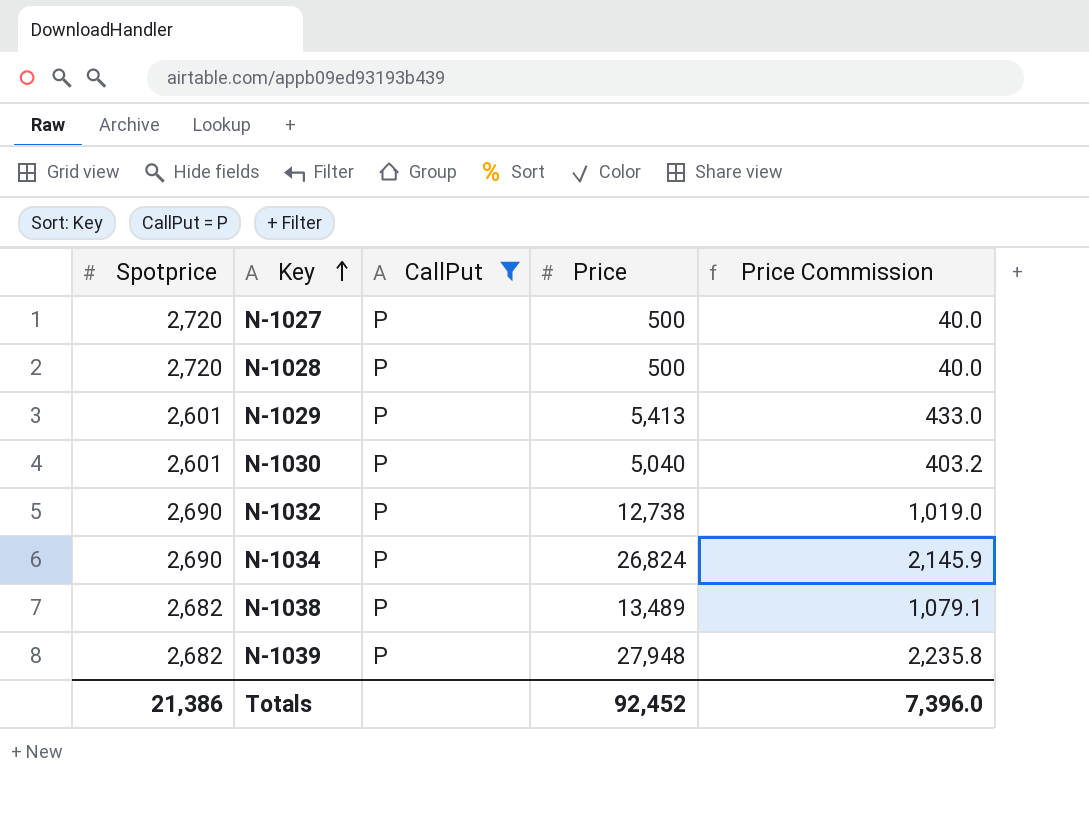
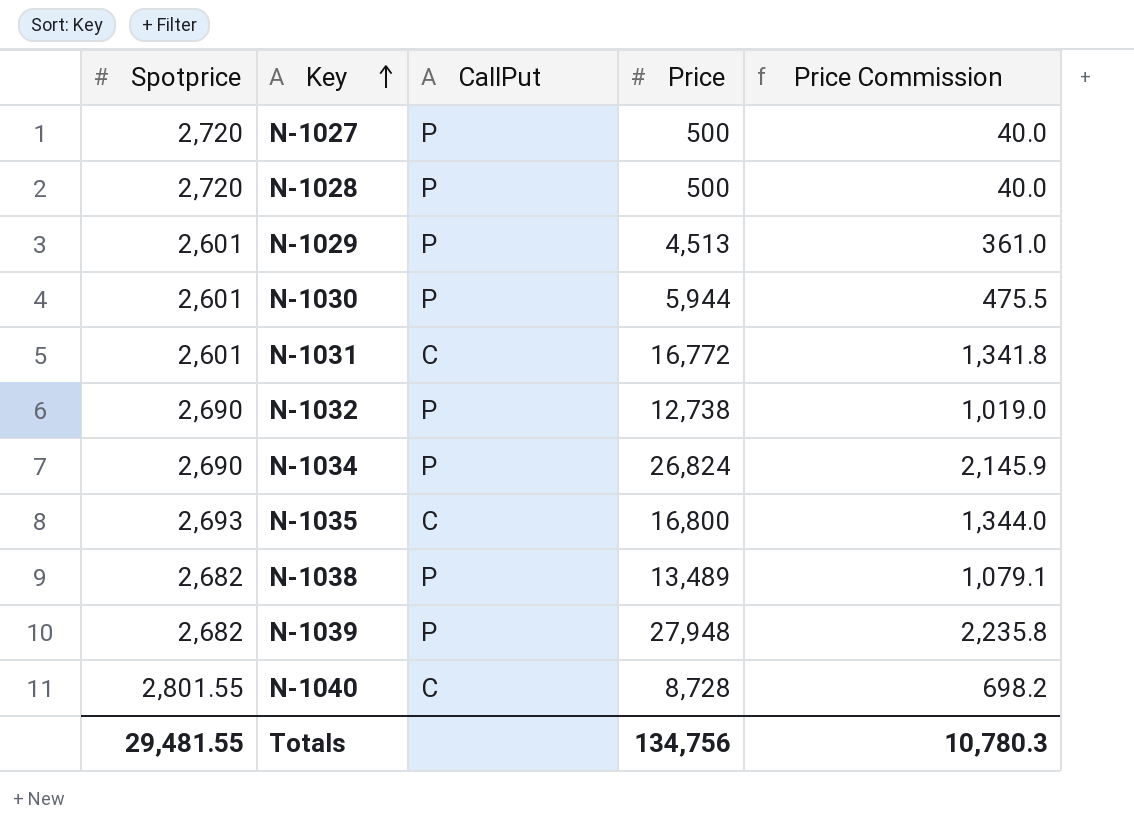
filter: CallPut = P -> none
N-1029 | Price: 5,413 -> 4,513
N-1029 | Price Commission: 433.0 -> 361.0
N-1030 | Price: 5,040 -> 5,944
N-1030 | Price Commission: 403.2 -> 475.5
Totals | Spotprice: 21,386 -> 29,481.55
Totals | Price: 92,452 -> 134,756
Totals | Price Commission: 7,396.0 -> 10,780.3

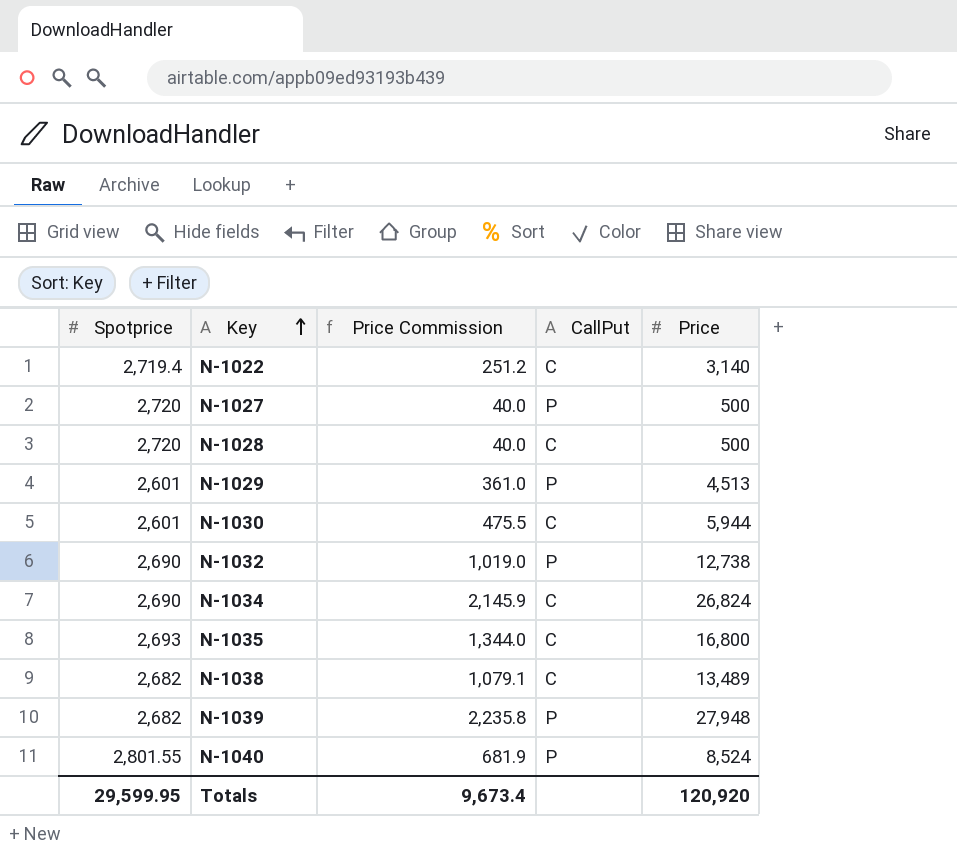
column Price Commission | position: 5 -> 3
row N-1031: 2,601 | C | 16,772 | 1,341.8 -> none
row N-1022: none -> 2,719.4 | 251.2 | C | 3,140
N-1028 | CallPut: P -> C
N-1030 | CallPut: P -> C
N-1034 | CallPut: P -> C
N-1038 | CallPut: P -> C
N-1040 | Price Commission: 698.2 -> 681.9
N-1040 | CallPut: C -> P
N-1040 | Price: 8,728 -> 8,524
Totals | Spotprice: 29,481.55 -> 29,599.95
Totals | Price Commission: 10,780.3 -> 9,673.4
Totals | Price: 134,756 -> 120,920

